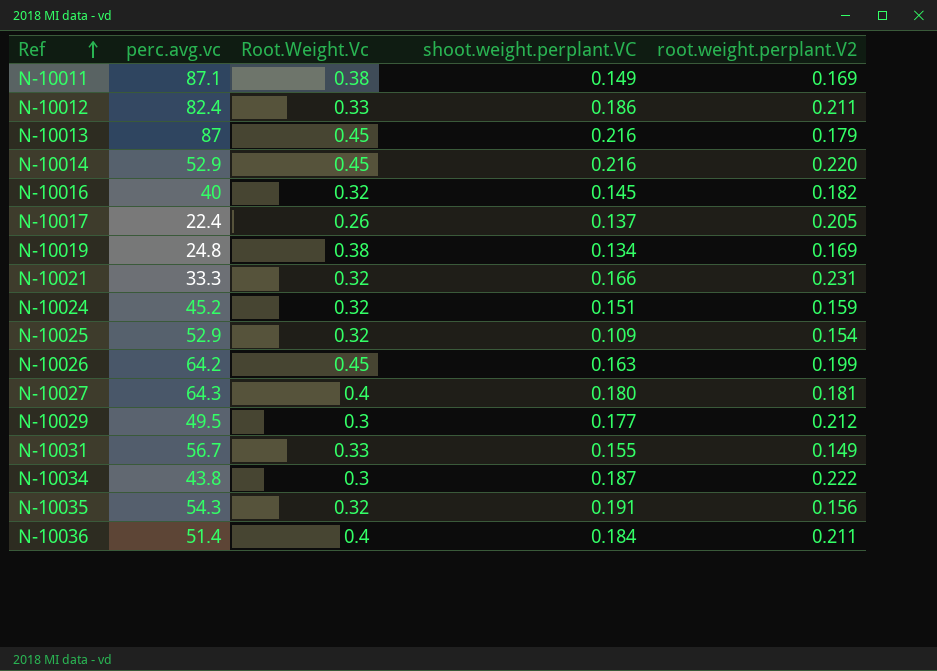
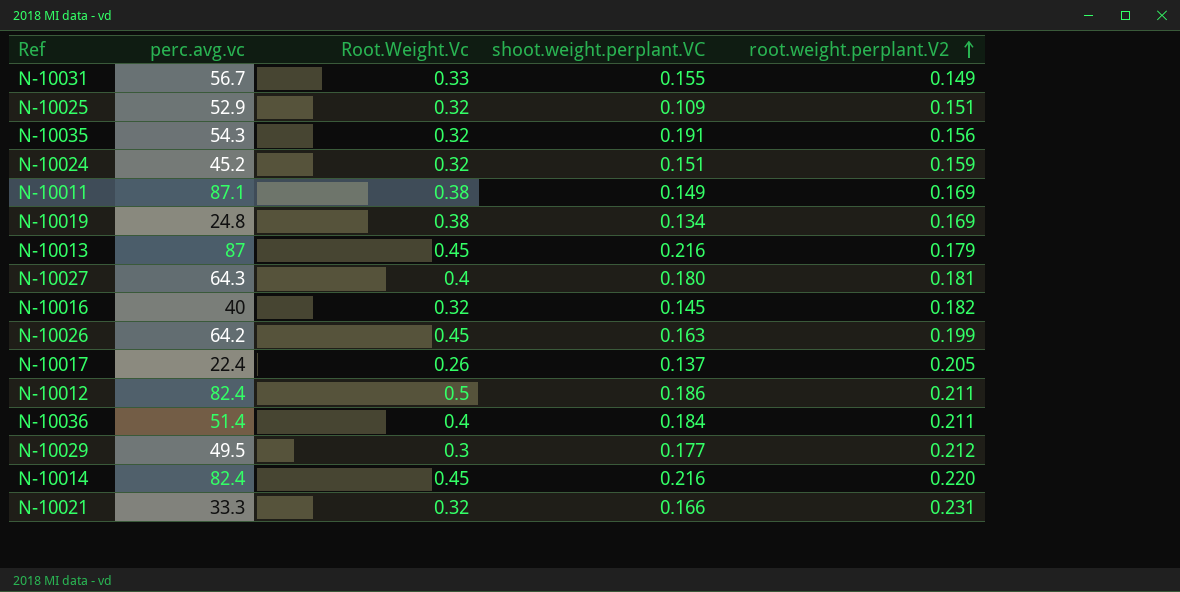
row order: Ref ascending -> root.weight.perplant.V2 ascending
row N-10034: 43.8 | 0.3 | 0.187 | 0.222 -> none
N-10025 | root.weight.perplant.V2: 0.154 -> 0.151
N-10012 | Root.Weight.Vc: 0.33 -> 0.5
N-10014 | perc.avg.vc: 52.9 -> 82.4

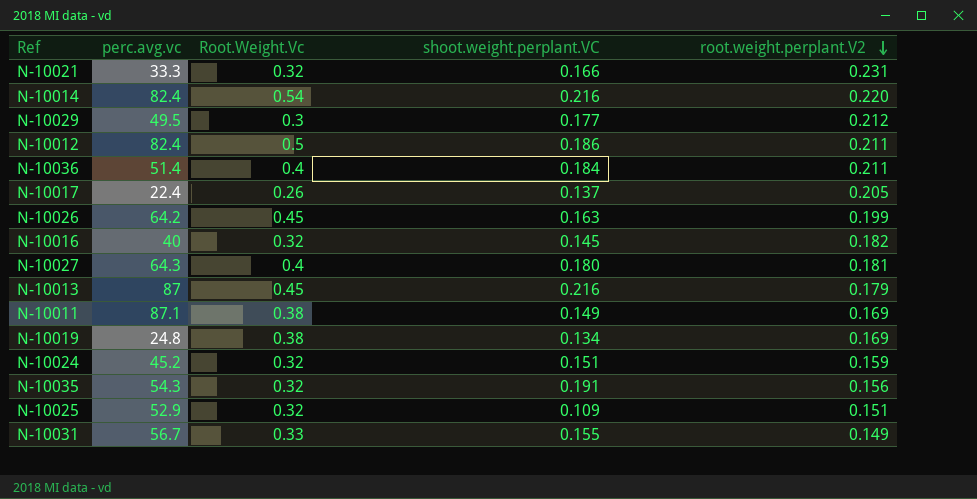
row order: root.weight.perplant.V2 ascending -> root.weight.perplant.V2 descending
N-10014 | Root.Weight.Vc: 0.45 -> 0.54

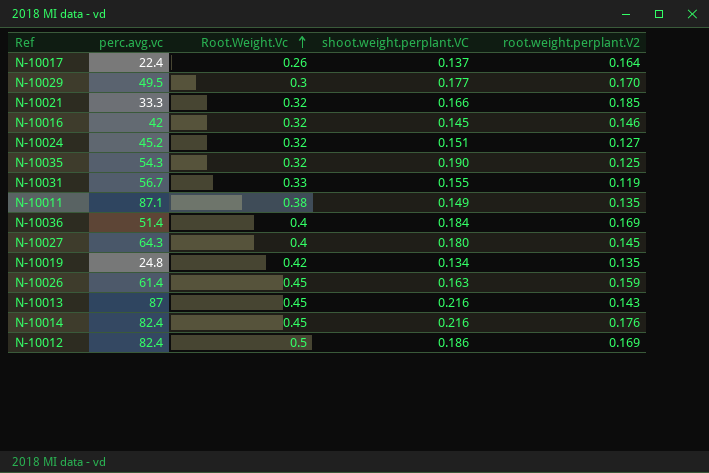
row order: root.weight.perplant.V2 descending -> Root.Weight.Vc ascending
row N-10025: 52.9 | 0.32 | 0.109 | 0.151 -> none
N-10017 | root.weight.perplant.V2: 0.205 -> 0.164
N-10029 | root.weight.perplant.V2: 0.212 -> 0.170
N-10021 | root.weight.perplant.V2: 0.231 -> 0.185
N-10016 | perc.avg.vc: 40 -> 42
N-10016 | root.weight.perplant.V2: 0.182 -> 0.146
N-10024 | root.weight.perplant.V2: 0.159 -> 0.127
N-10035 | shoot.weight.perplant.VC: 0.191 -> 0.190
N-10035 | root.weight.perplant.V2: 0.156 -> 0.125
N-10031 | root.weight.perplant.V2: 0.149 -> 0.119
N-10011 | root.weight.perplant.V2: 0.169 -> 0.135
N-10036 | root.weight.perplant.V2: 0.211 -> 0.169
N-10027 | root.weight.perplant.V2: 0.181 -> 0.145
N-10019 | Root.Weight.Vc: 0.38 -> 0.42
N-10019 | root.weight.perplant.V2: 0.169 -> 0.135
N-10026 | perc.avg.vc: 64.2 -> 61.4
N-10026 | root.weight.perplant.V2: 0.199 -> 0.159
N-10013 | root.weight.perplant.V2: 0.179 -> 0.143
N-10014 | Root.Weight.Vc: 0.54 -> 0.45
N-10014 | root.weight.perplant.V2: 0.220 -> 0.176
N-10012 | root.weight.perplant.V2: 0.211 -> 0.169

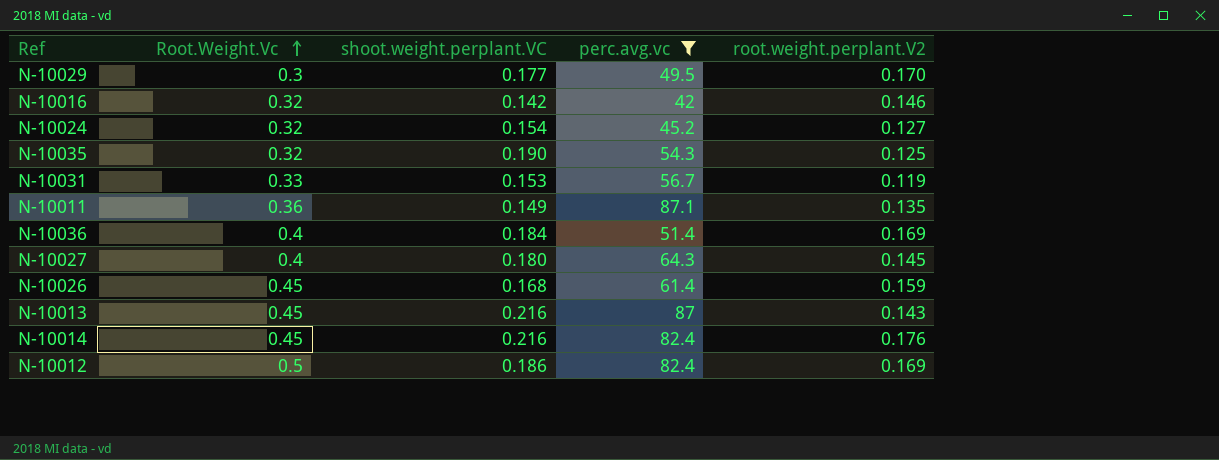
filter: none -> perc.avg.vc >= 42
column perc.avg.vc | position: 2 -> 4
N-10016 | shoot.weight.perplant.VC: 0.145 -> 0.142
N-10024 | shoot.weight.perplant.VC: 0.151 -> 0.154
N-10031 | shoot.weight.perplant.VC: 0.155 -> 0.153
N-10011 | Root.Weight.Vc: 0.38 -> 0.36
N-10026 | shoot.weight.perplant.VC: 0.163 -> 0.168

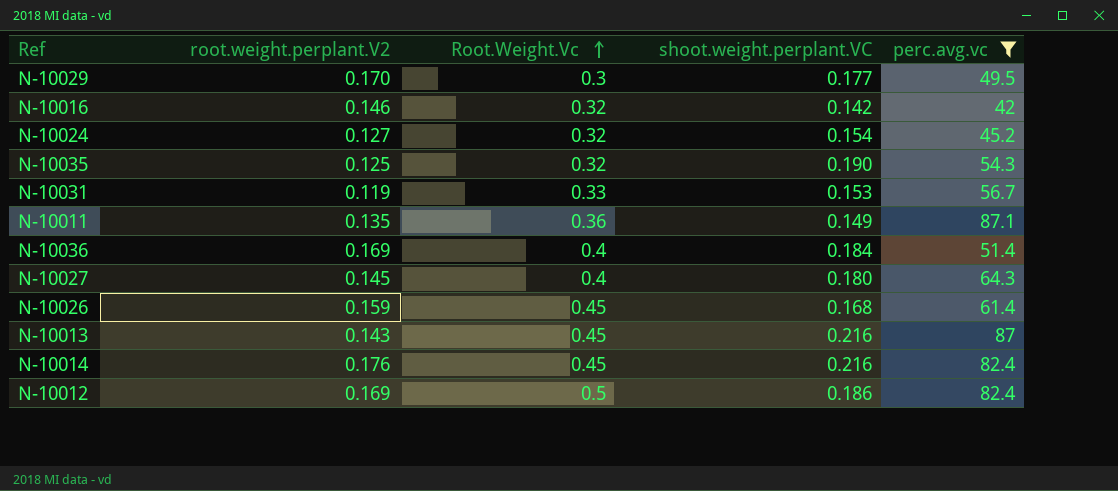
column root.weight.perplant.V2 | position: 5 -> 2

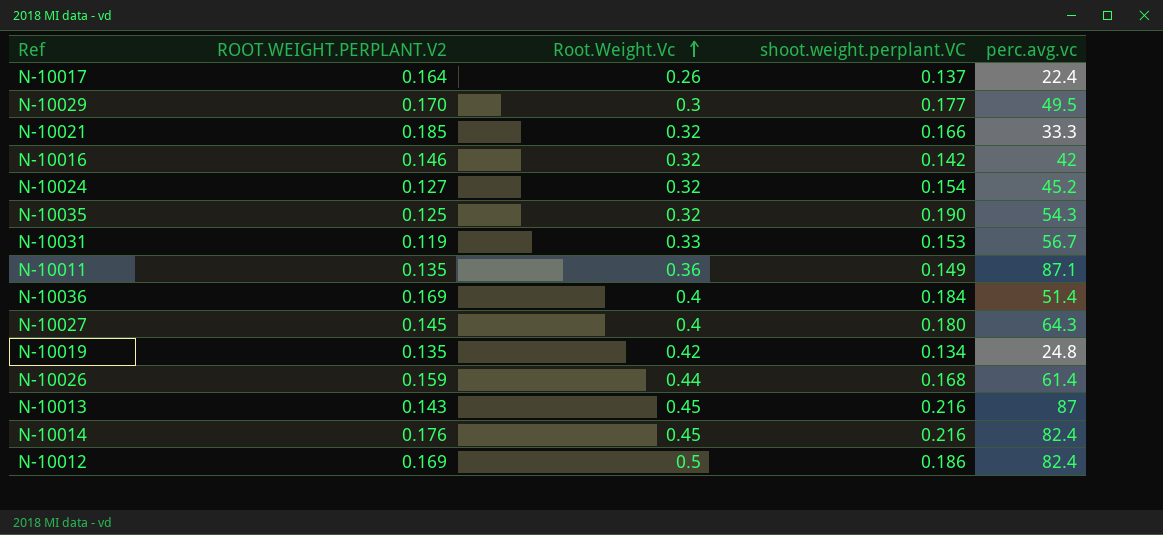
filter: perc.avg.vc >= 42 -> none
column name: root.weight.perplant.V2 -> ROOT.WEIGHT.PERPLANT.V2
N-10026 | Root.Weight.Vc: 0.45 -> 0.44

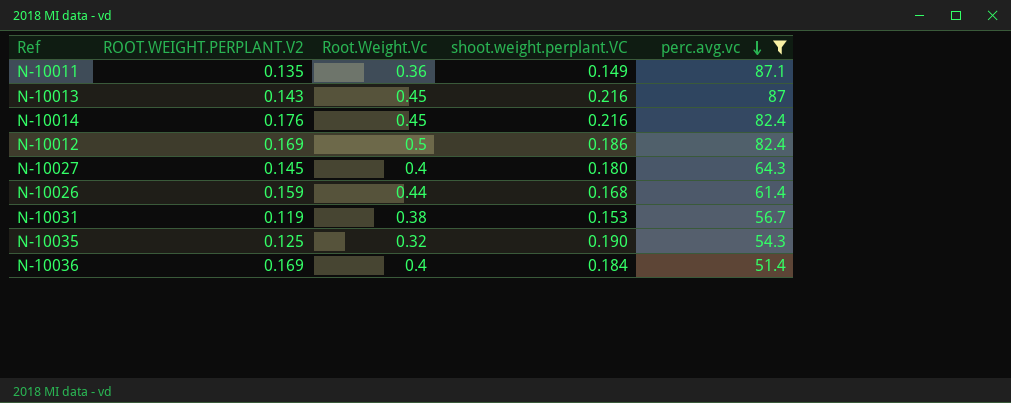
filter: none -> perc.avg.vc >= 51.4
row order: Root.Weight.Vc ascending -> perc.avg.vc descending
N-10031 | Root.Weight.Vc: 0.33 -> 0.38

